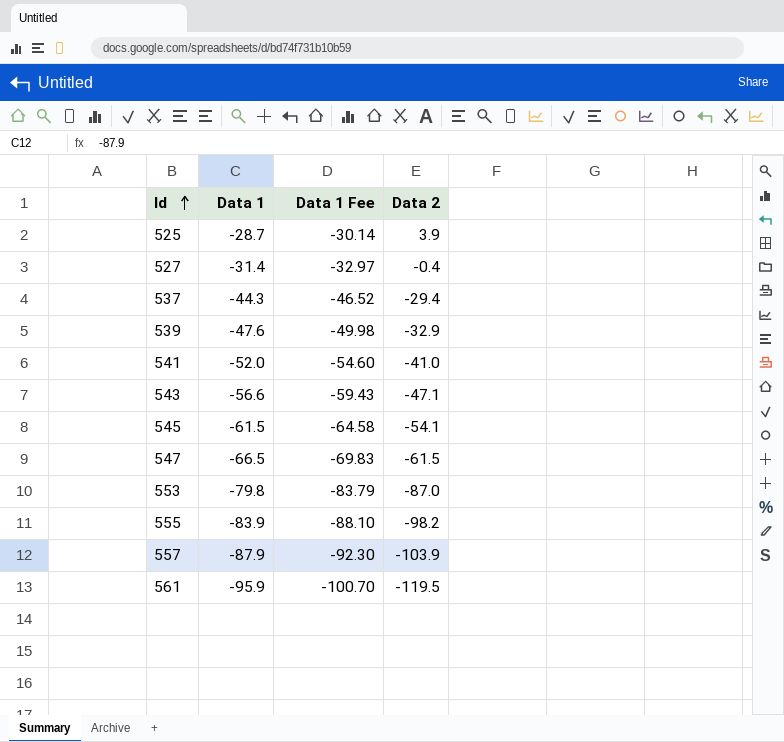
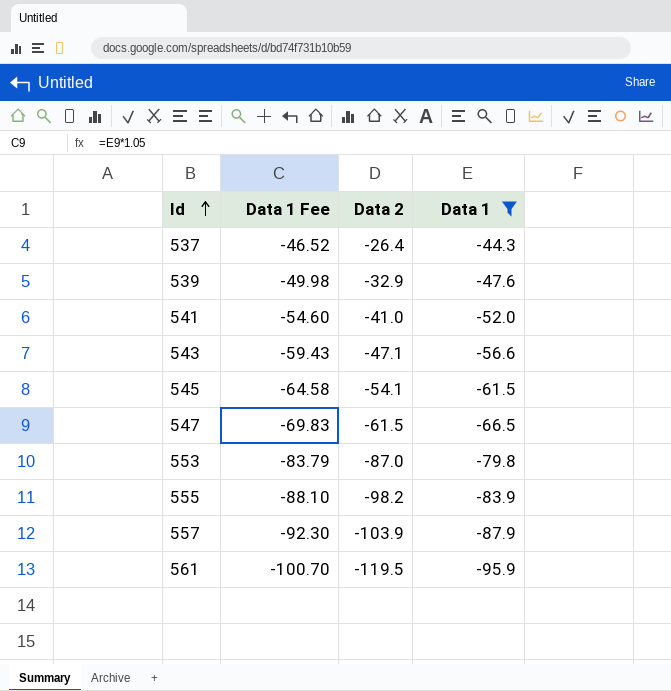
filter: none -> Data 1 <= -44.3
column Data 1 | position: 2 -> 4
537 | Data 2: -29.4 -> -26.4

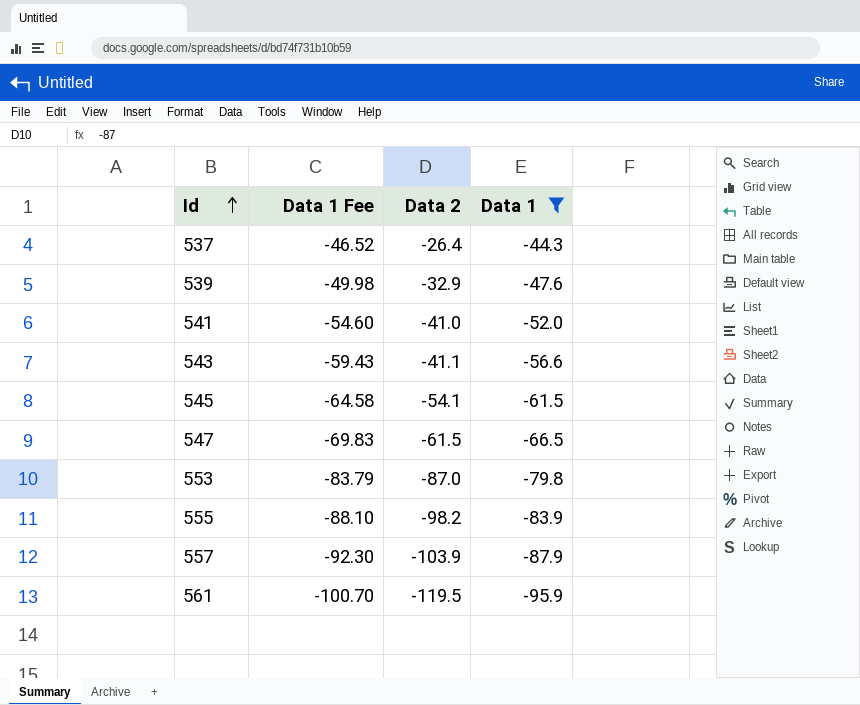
543 | Data 2: -47.1 -> -41.1

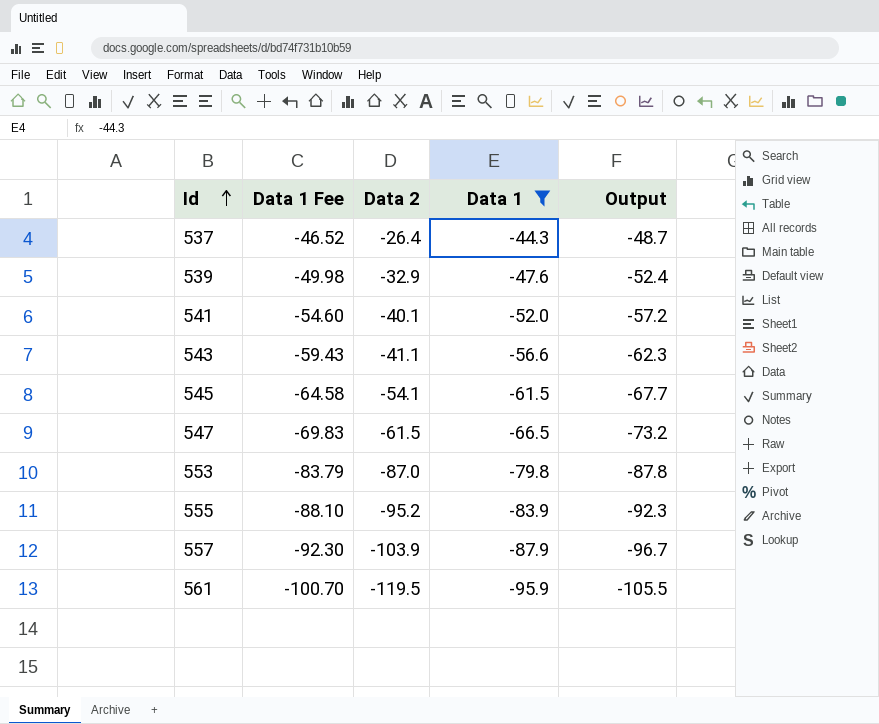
column Output | formula: none -> [Data 1] * 1.1
541 | Data 2: -41.0 -> -40.1
555 | Data 2: -98.2 -> -95.2

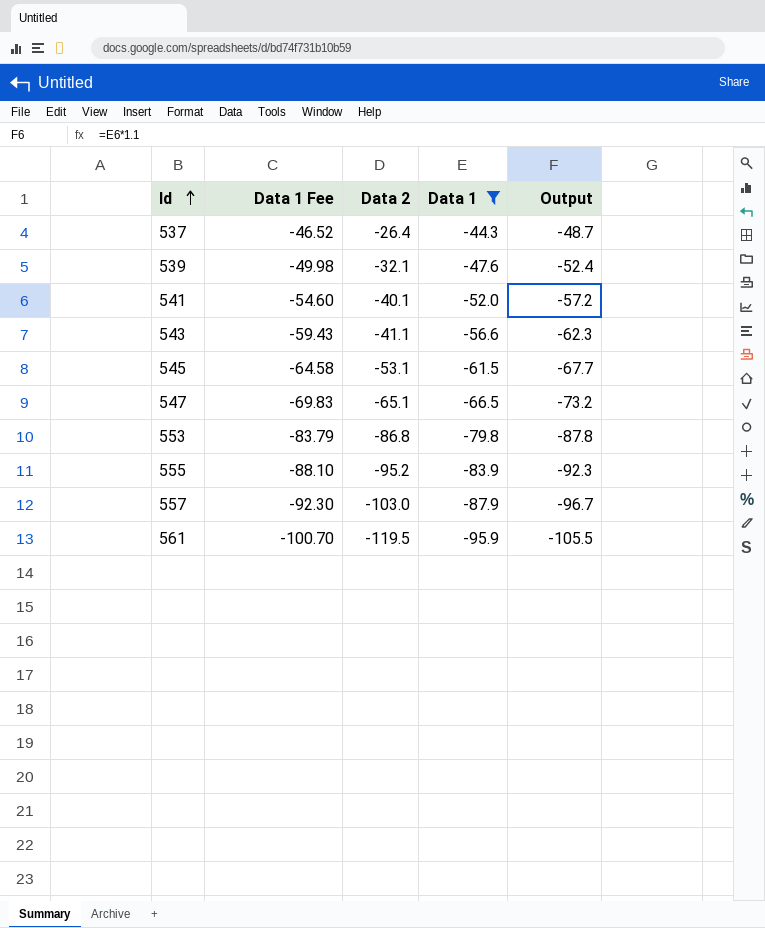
539 | Data 2: -32.9 -> -32.1
545 | Data 2: -54.1 -> -53.1
547 | Data 2: -61.5 -> -65.1
553 | Data 2: -87.0 -> -86.8
557 | Data 2: -103.9 -> -103.0

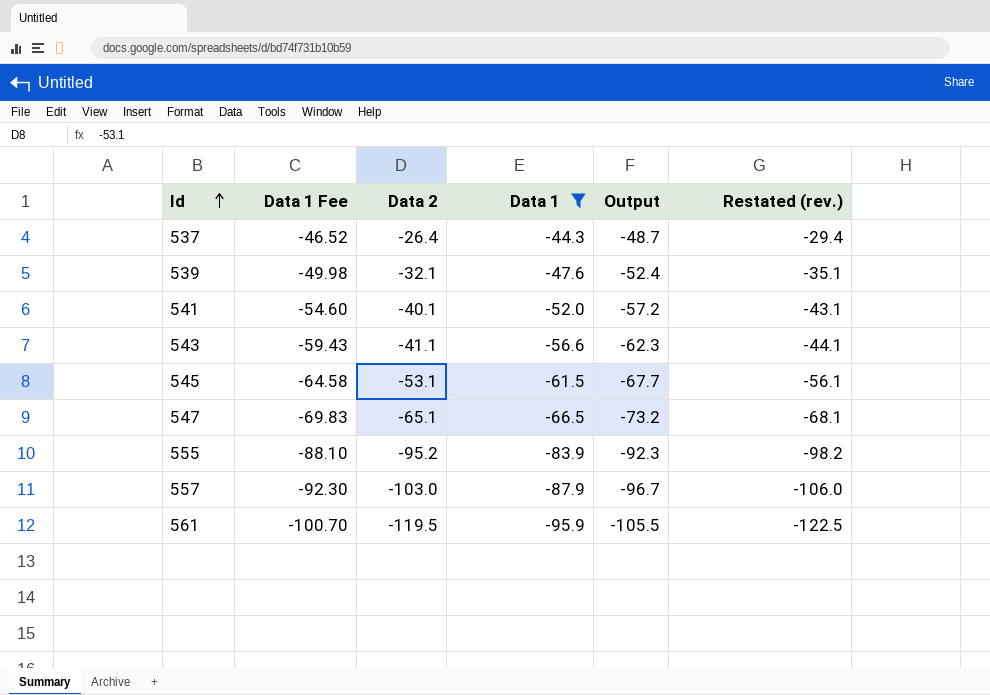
column Restated (rev.) | formula: none -> [Data 2] - 3
row 553: -83.79 | -86.8 | -79.8 | -87.8 -> none

